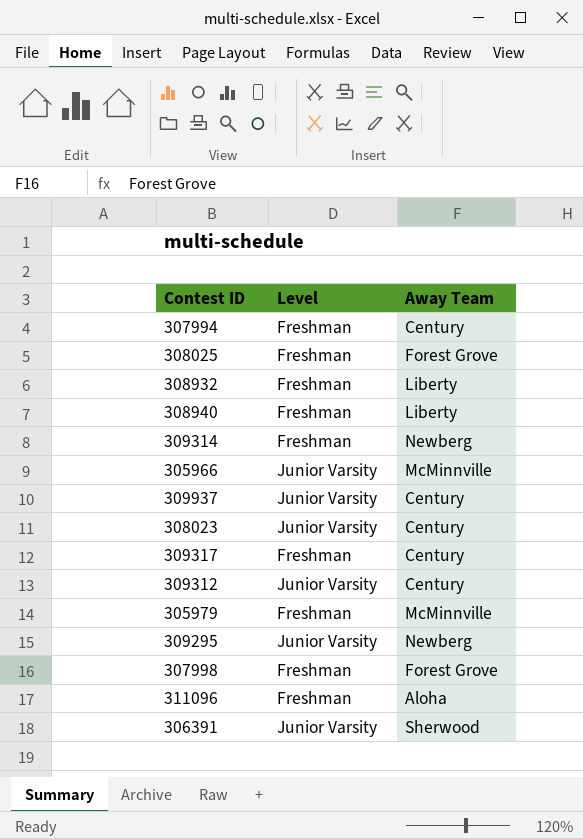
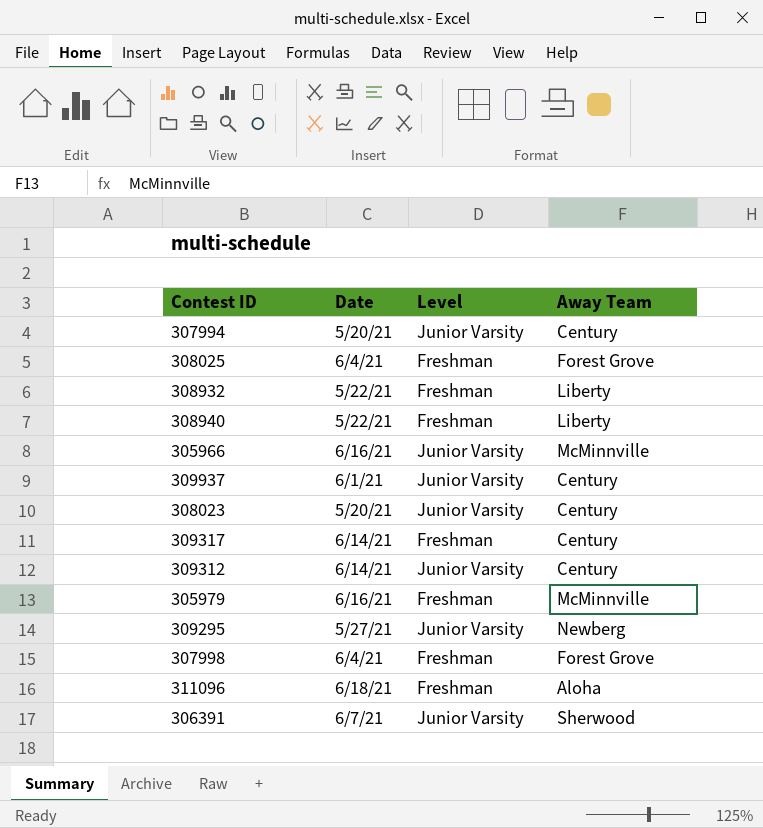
column Date | position: none -> 2
row 309314: Freshman | Newberg -> none
307994 | Level: Freshman -> Junior Varsity

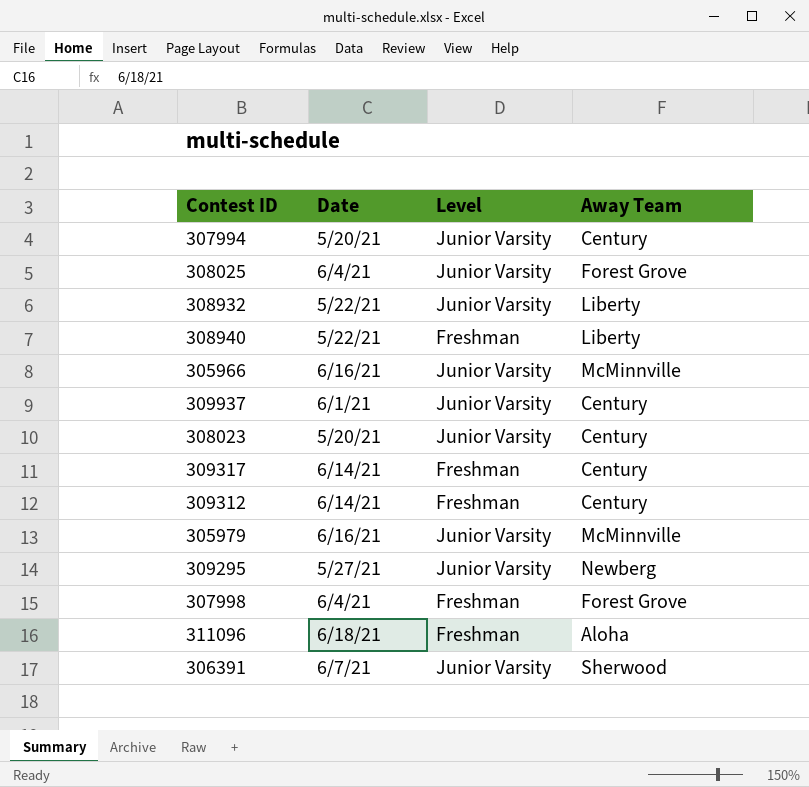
308025 | Level: Freshman -> Junior Varsity
308932 | Level: Freshman -> Junior Varsity
309312 | Level: Junior Varsity -> Freshman
305979 | Level: Freshman -> Junior Varsity

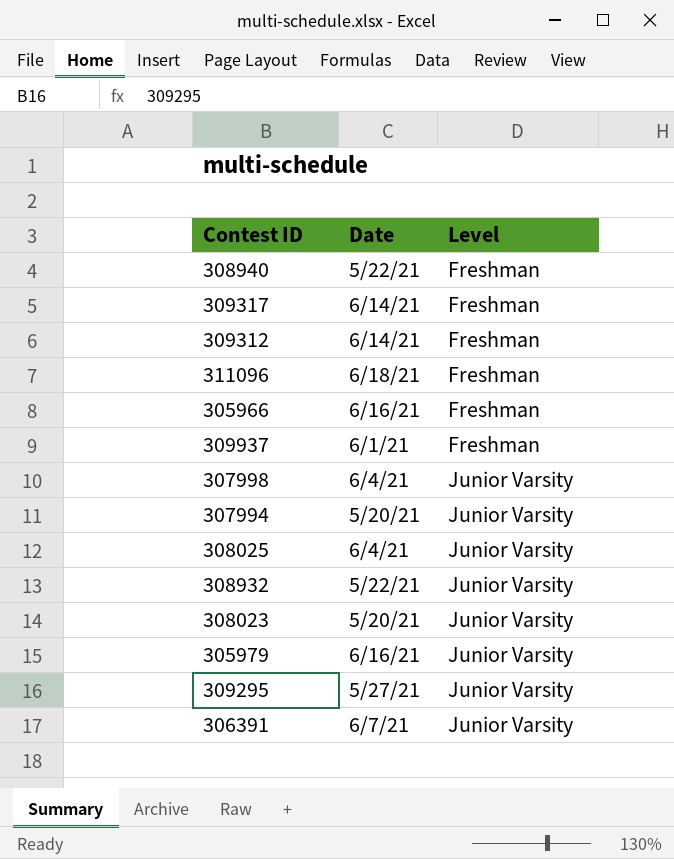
row order: none -> Level ascending
column Away Team | position: 4 -> none
305966 | Level: Junior Varsity -> Freshman
309937 | Level: Junior Varsity -> Freshman
307998 | Level: Freshman -> Junior Varsity

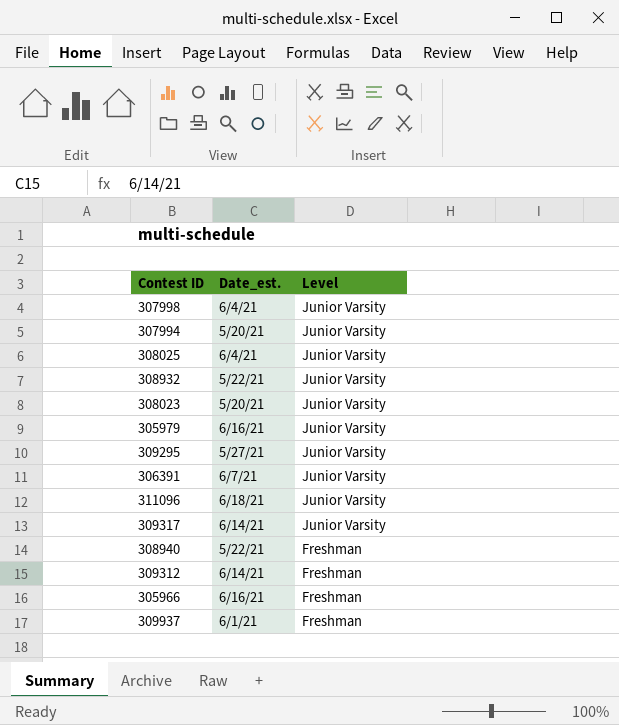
row order: Level ascending -> Level descending
column name: Date -> Date_est.
311096 | Level: Freshman -> Junior Varsity
309317 | Level: Freshman -> Junior Varsity

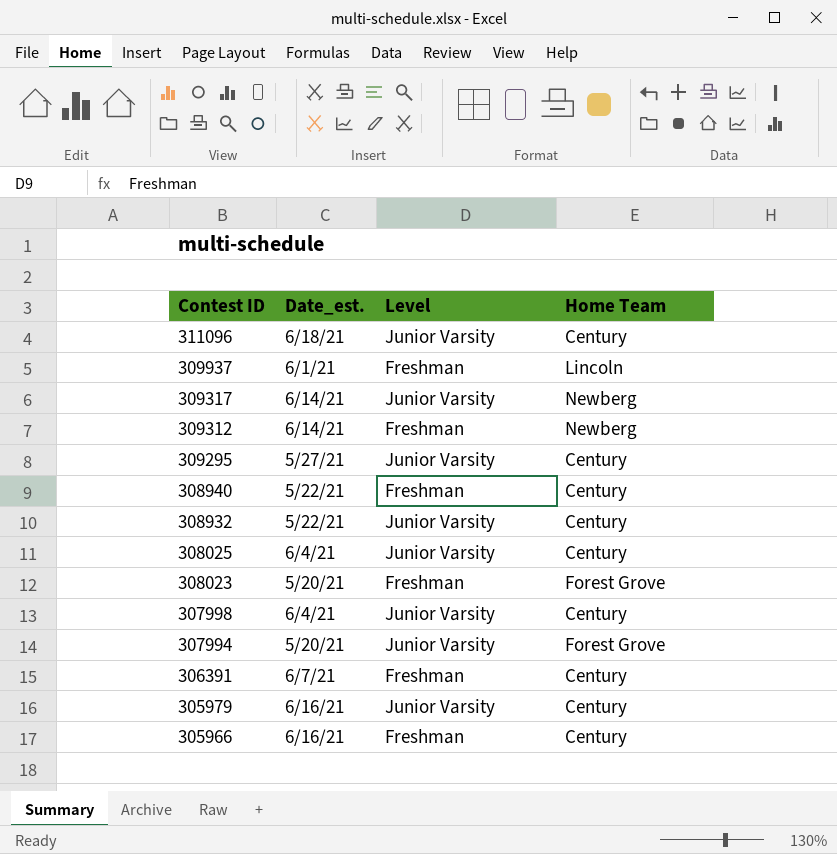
row order: Level descending -> Contest ID descending
column Home Team | position: none -> 4
308023 | Level: Junior Varsity -> Freshman
306391 | Level: Junior Varsity -> Freshman

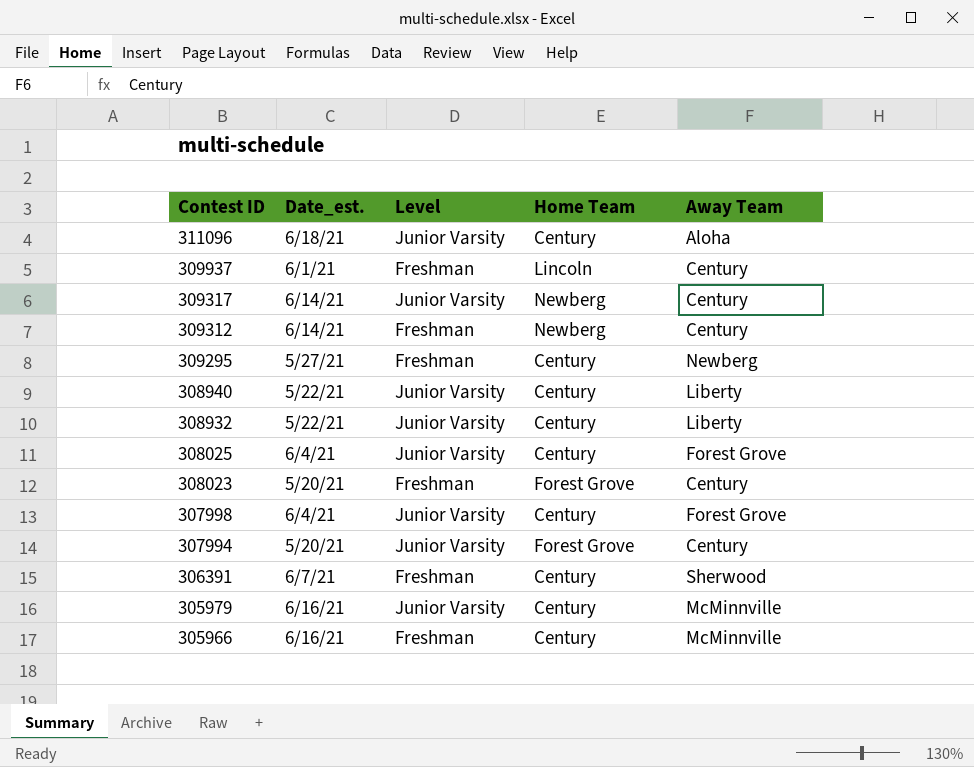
column Away Team | position: none -> 5
309295 | Level: Junior Varsity -> Freshman
308940 | Level: Freshman -> Junior Varsity

